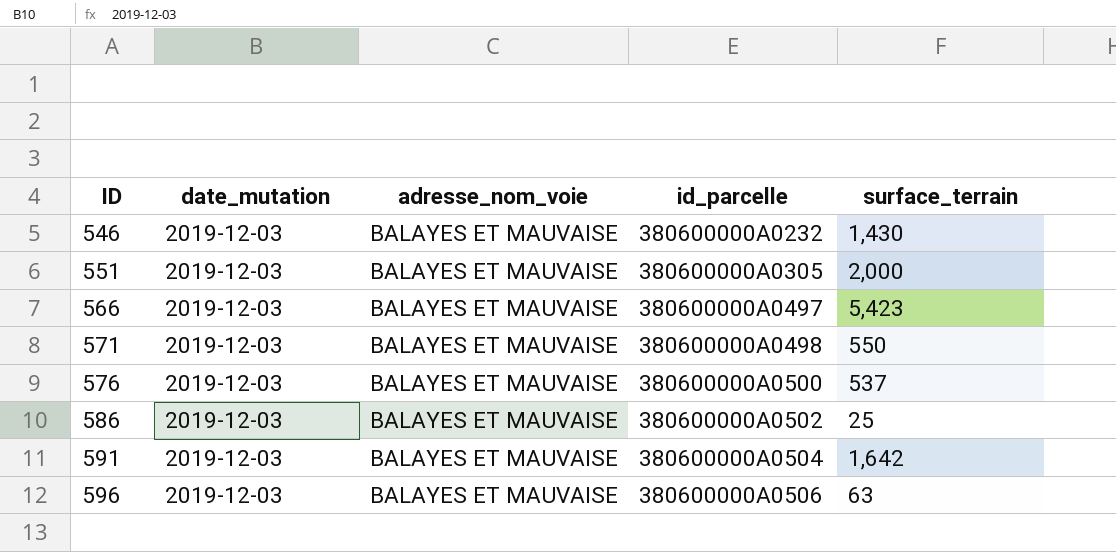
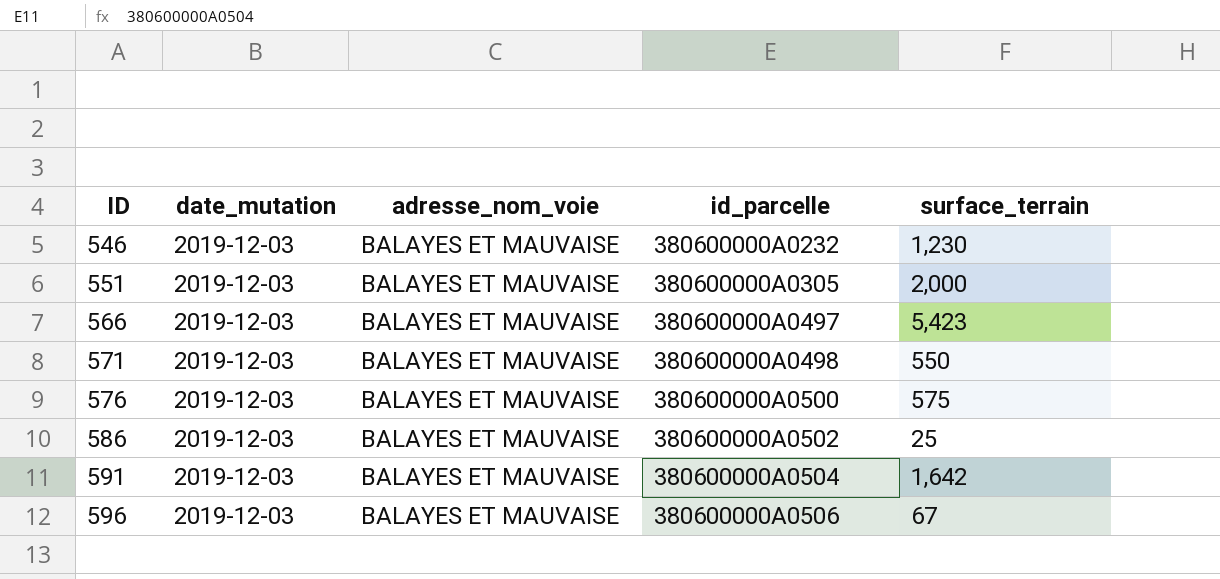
546 | surface_terrain: 1,430 -> 1,230
576 | surface_terrain: 537 -> 575
596 | surface_terrain: 63 -> 67

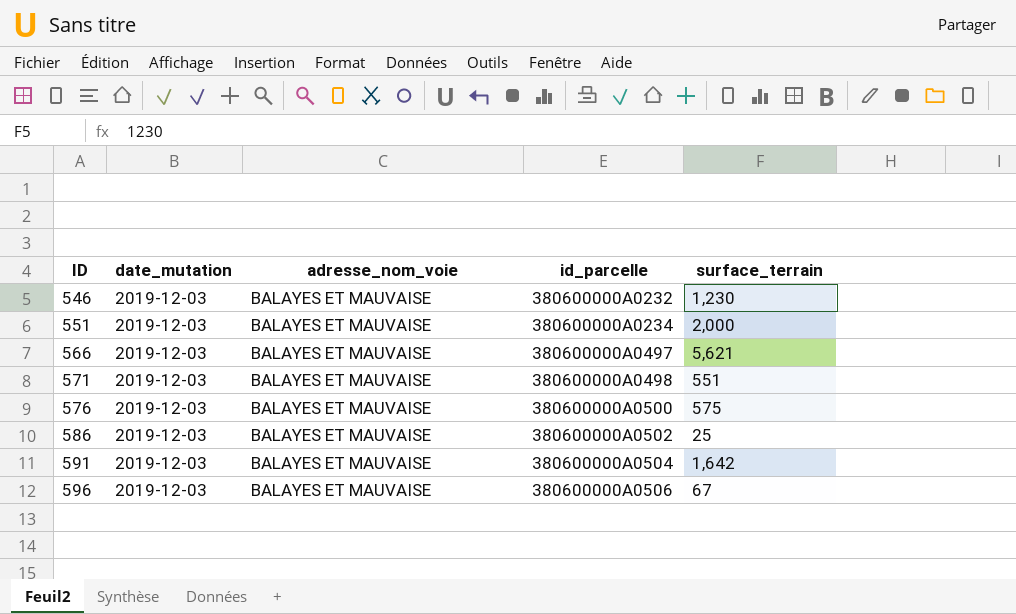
551 | id_parcelle: 380600000A0305 -> 380600000A0234
566 | surface_terrain: 5,423 -> 5,621
571 | surface_terrain: 550 -> 551

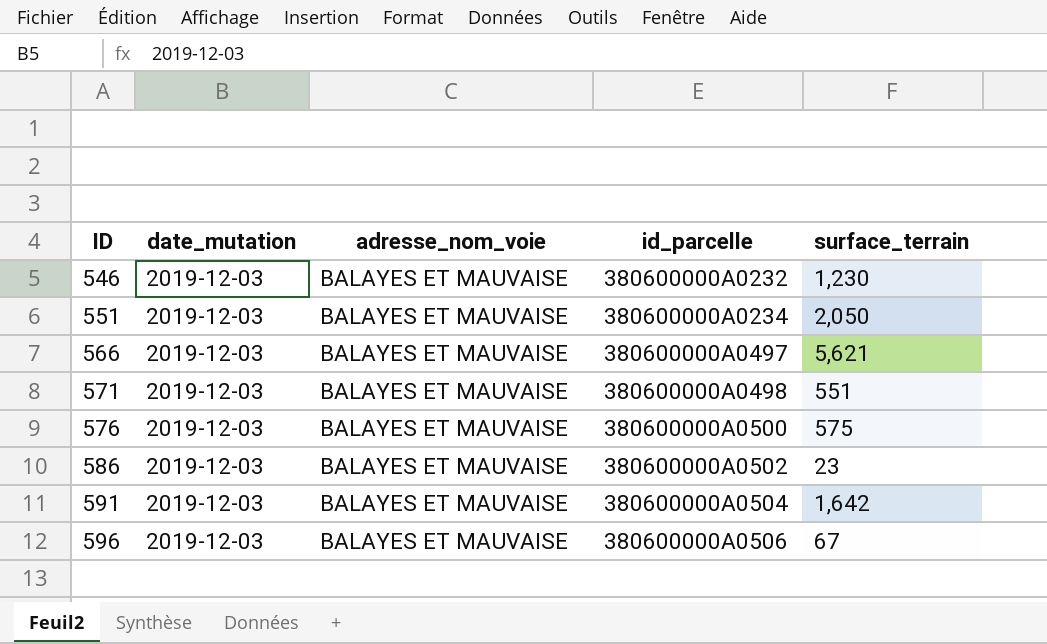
551 | surface_terrain: 2,000 -> 2,050
586 | surface_terrain: 25 -> 23

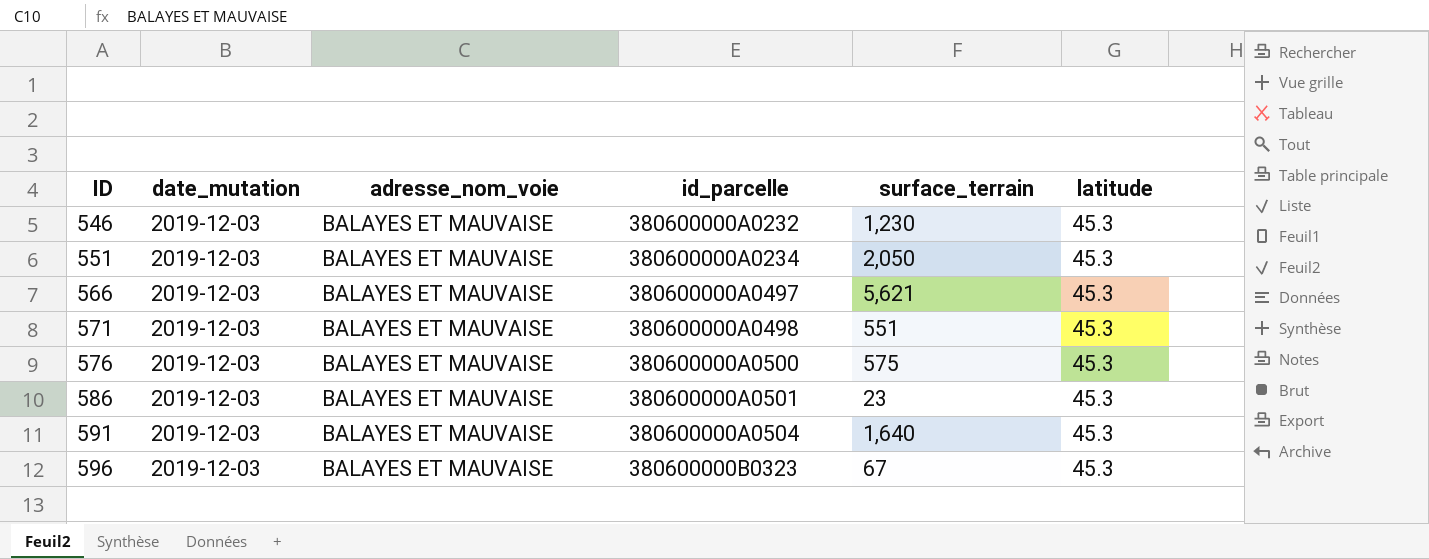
column latitude | position: none -> 6
586 | id_parcelle: 380600000A0502 -> 380600000A0501
591 | surface_terrain: 1,642 -> 1,640
596 | id_parcelle: 380600000A0506 -> 380600000B0323

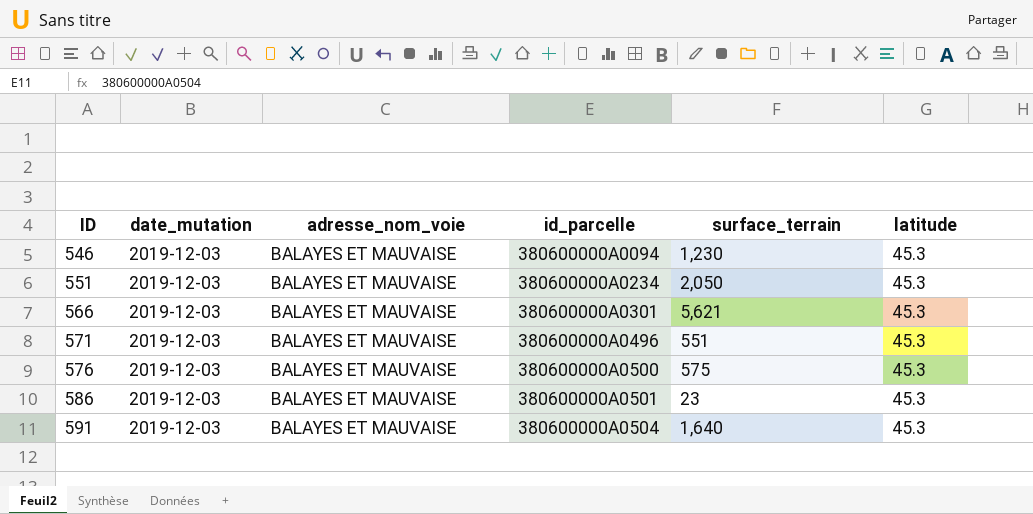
row 596: 2019-12-03 | BALAYES ET MAUVAISE | 380600000B0323 | 67 | 45.3 -> none
546 | id_parcelle: 380600000A0232 -> 380600000A0094
566 | id_parcelle: 380600000A0497 -> 380600000A0301
571 | id_parcelle: 380600000A0498 -> 380600000A0496

